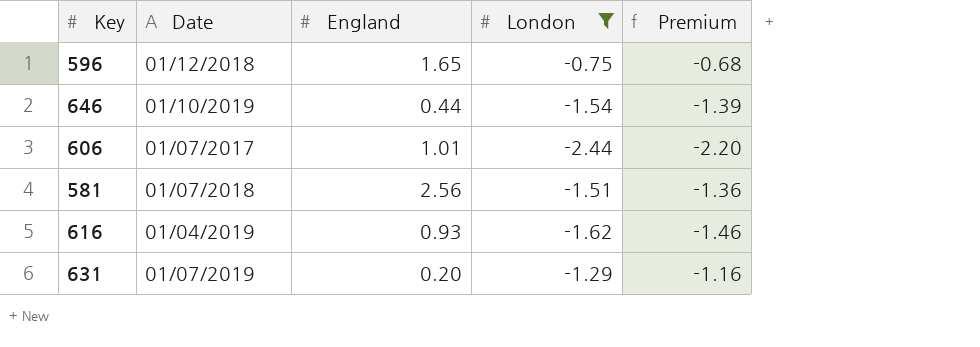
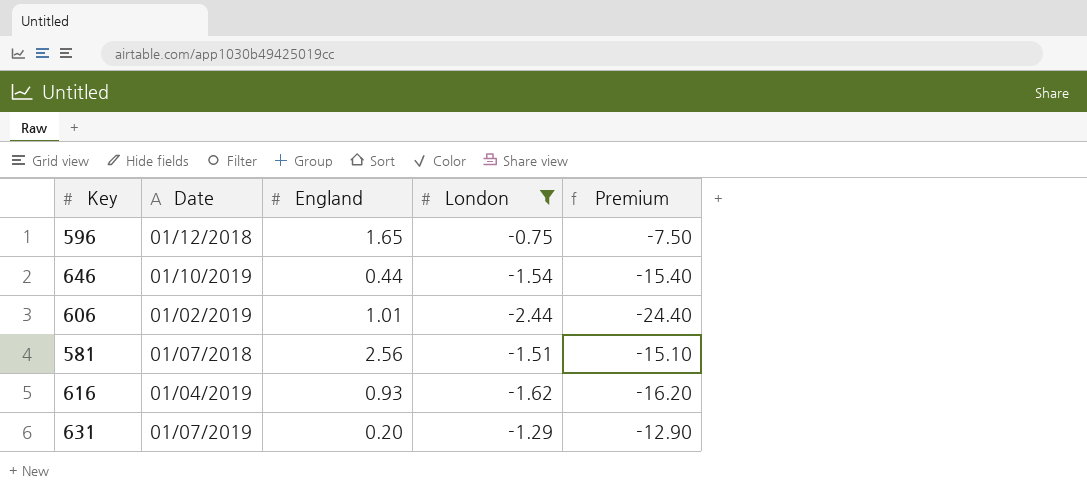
column Premium | formula: [London] * 0.9 -> [London] * 10
606 | Date: 01/07/2017 -> 01/02/2019

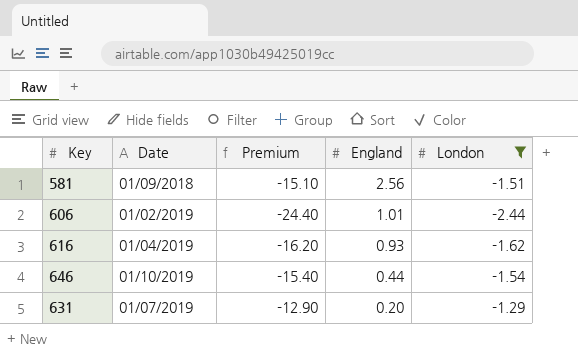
row order: none -> England descending
column Premium | position: 5 -> 3
row 596: 01/12/2018 | 1.65 | -0.75 | -7.50 -> none
581 | Date: 01/07/2018 -> 01/09/2018

